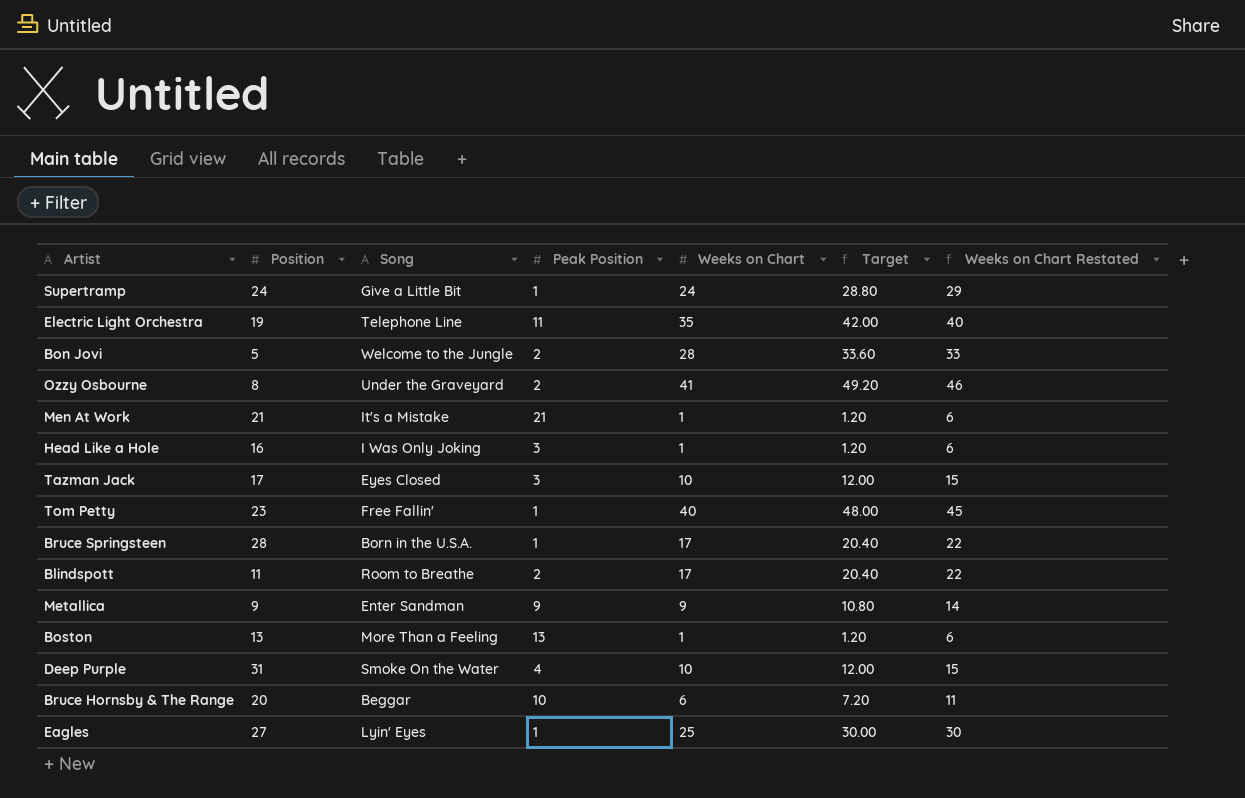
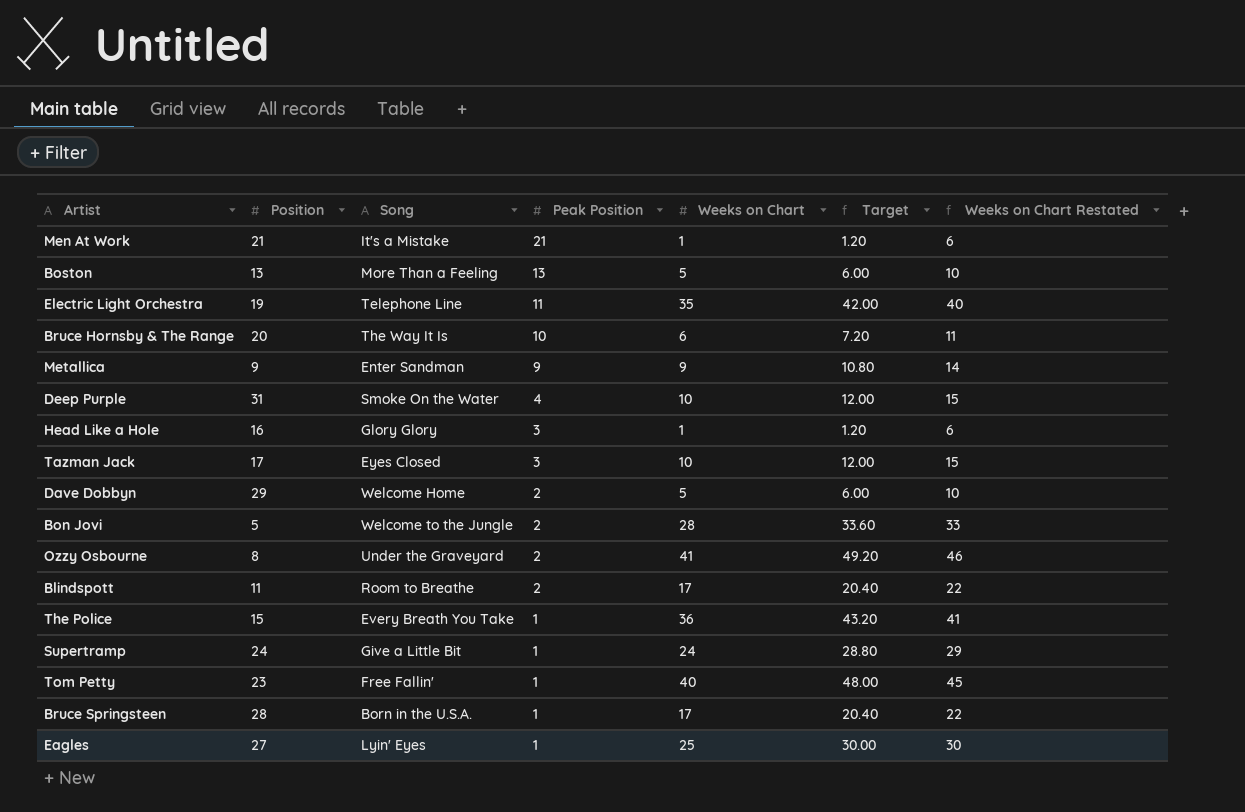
row order: none -> Peak Position descending
Boston | Weeks on Chart: 1 -> 5
Boston | Target: 1.20 -> 6.00
Boston | Weeks on Chart Restated: 6 -> 10
Bruce Hornsby & The Range | Song: Beggar -> The Way It Is
Head Like a Hole | Song: I Was Only Joking -> Glory Glory
row Dave Dobbyn: none -> 29 | Welcome Home | 2 | 5 | 6.00 | 10
row The Police: none -> 15 | Every Breath You Take | 1 | 36 | 43.20 | 41

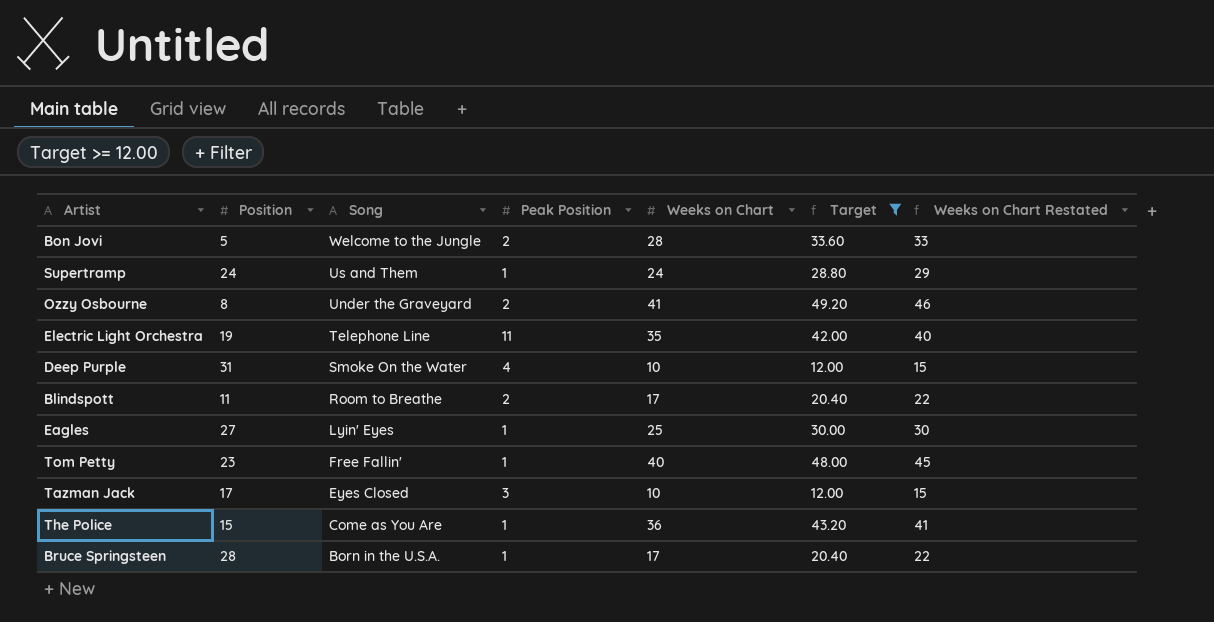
filter: none -> Target >= 12.00
row order: Peak Position descending -> Song descending
Supertramp | Song: Give a Little Bit -> Us and Them
The Police | Song: Every Breath You Take -> Come as You Are

